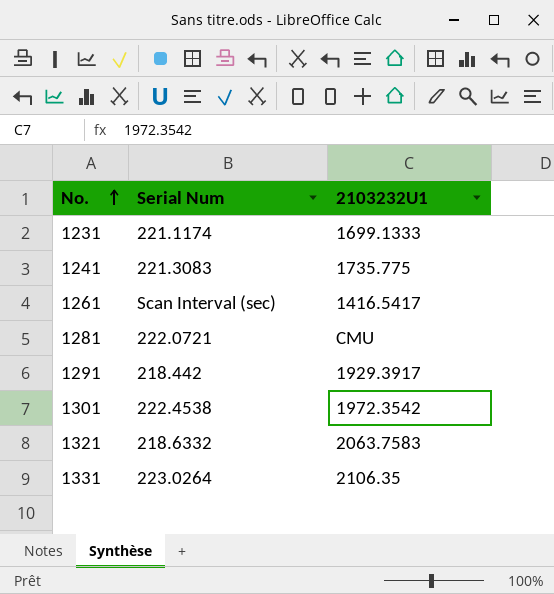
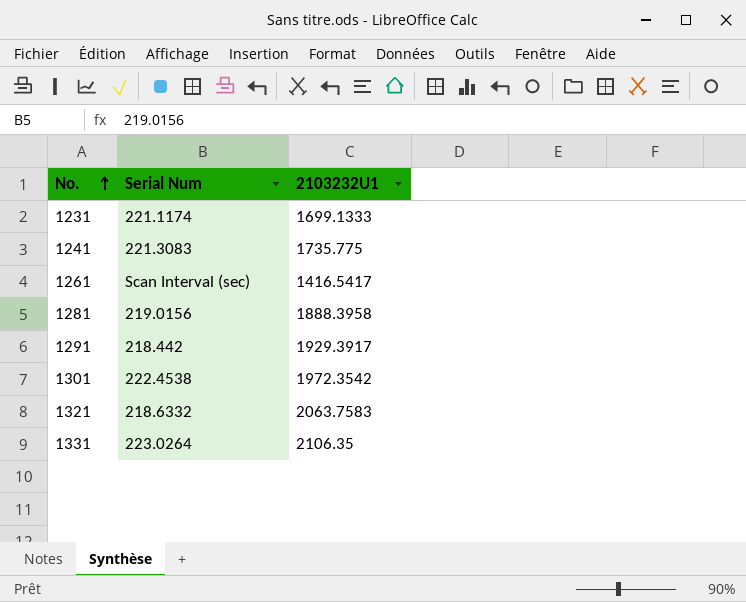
1281 | Serial Num: 222.0721 -> 219.0156
1281 | 2103232U1: CMU -> 1888.3958

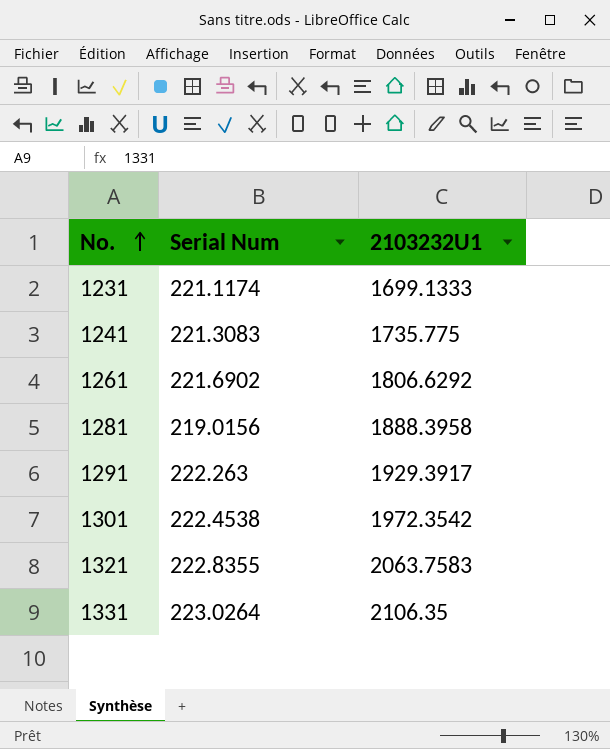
1261 | Serial Num: Scan Interval (sec) -> 221.6902
1261 | 2103232U1: 1416.5417 -> 1806.6292
1291 | Serial Num: 218.442 -> 222.263
1321 | Serial Num: 218.6332 -> 222.8355

